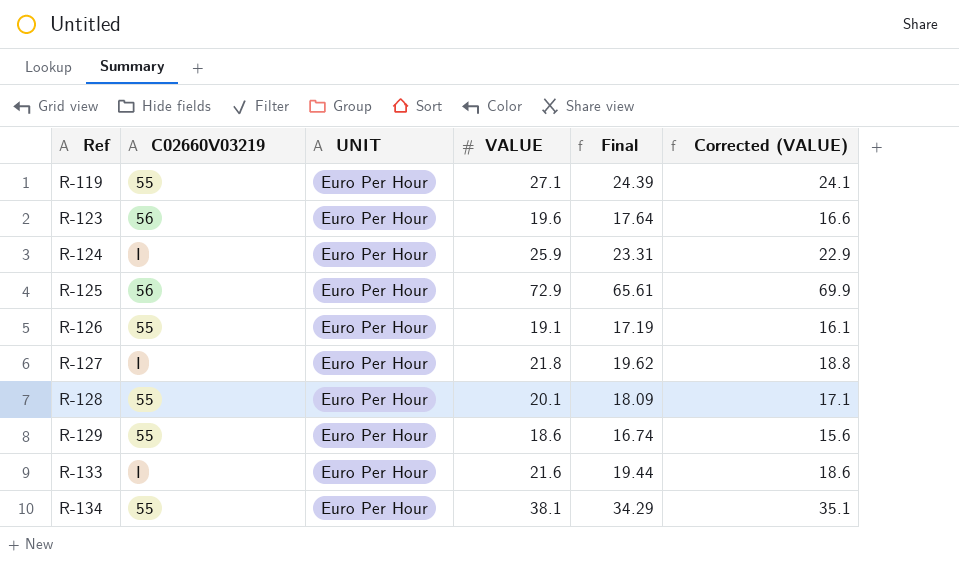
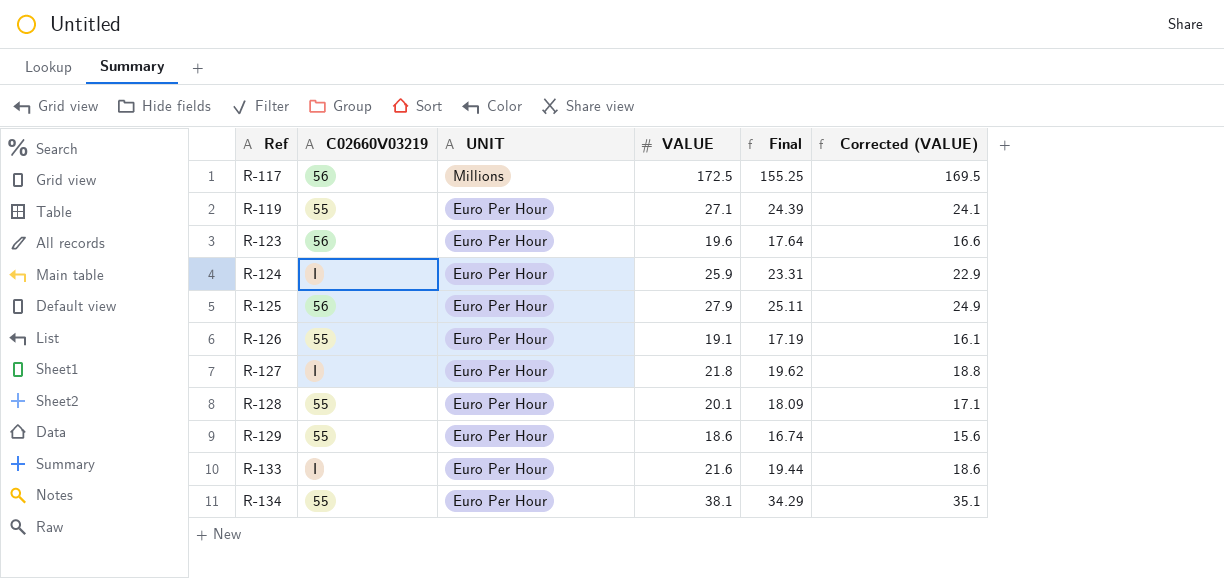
row R-117: none -> 56 | Millions | 172.5 | 155.25 | 169.5
R-125 | VALUE: 72.9 -> 27.9
R-125 | Final: 65.61 -> 25.11
R-125 | Corrected (VALUE): 69.9 -> 24.9

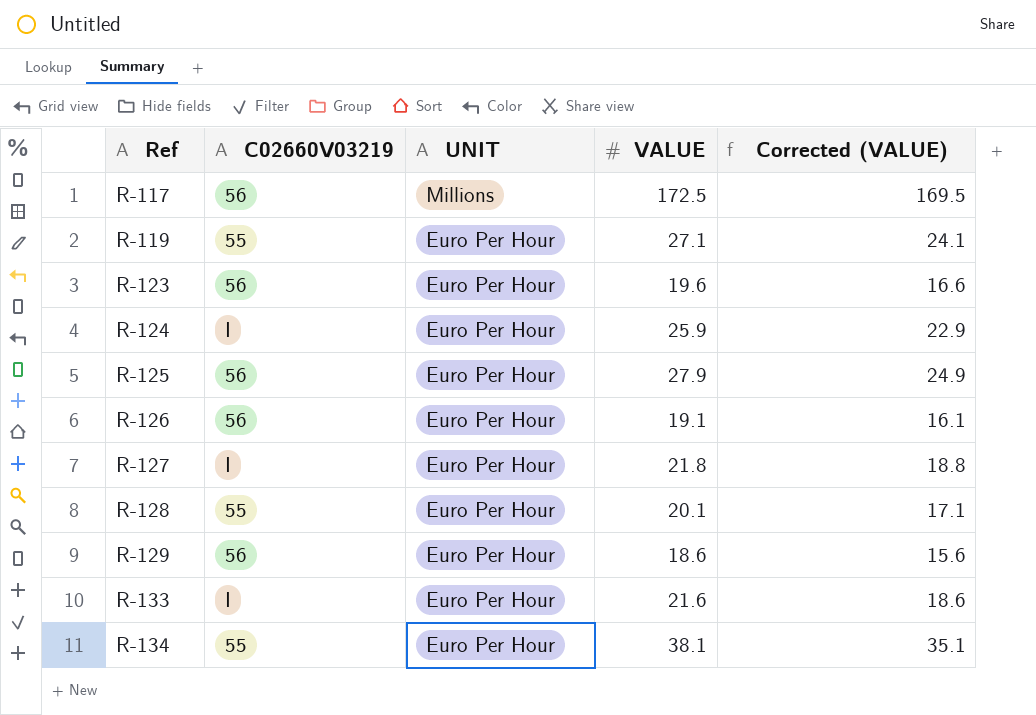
column Final | formula: [VALUE] * 0.9 -> none
R-126 | C02660V03219: 55 -> 56
R-129 | C02660V03219: 55 -> 56

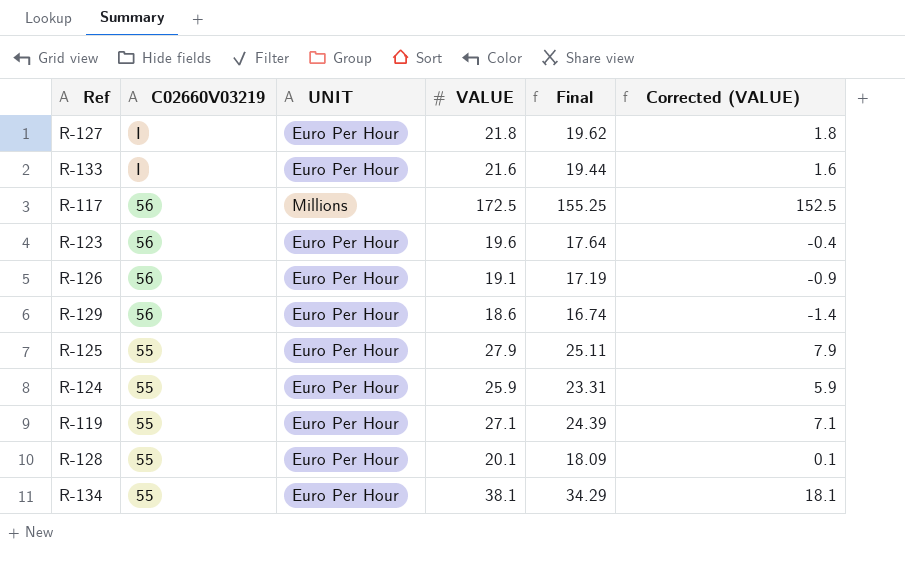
row order: Ref ascending -> C02660V03219 descending
column Final | formula: none -> [VALUE] * 0.9
column Corrected (VALUE) | formula: [VALUE] - 3 -> [VALUE] - 20
R-125 | C02660V03219: 56 -> 55
R-124 | C02660V03219: I -> 55

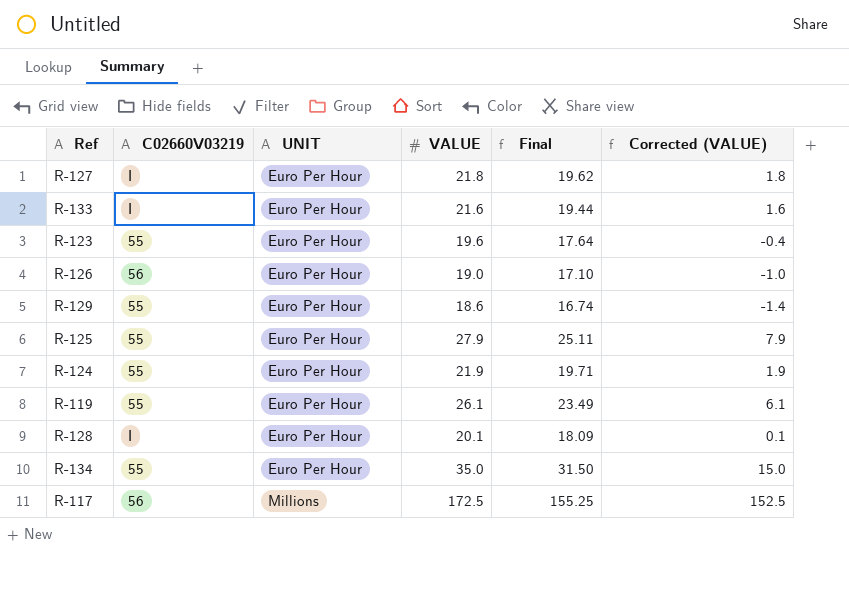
row order: C02660V03219 descending -> UNIT ascending
R-123 | C02660V03219: 56 -> 55
R-126 | VALUE: 19.1 -> 19.0
R-126 | Final: 17.19 -> 17.10
R-126 | Corrected (VALUE): -0.9 -> -1.0
R-129 | C02660V03219: 56 -> 55
R-124 | VALUE: 25.9 -> 21.9
R-124 | Final: 23.31 -> 19.71
R-124 | Corrected (VALUE): 5.9 -> 1.9
R-119 | VALUE: 27.1 -> 26.1
R-119 | Final: 24.39 -> 23.49
R-119 | Corrected (VALUE): 7.1 -> 6.1
R-128 | C02660V03219: 55 -> I
R-134 | VALUE: 38.1 -> 35.0
R-134 | Final: 34.29 -> 31.50
R-134 | Corrected (VALUE): 18.1 -> 15.0

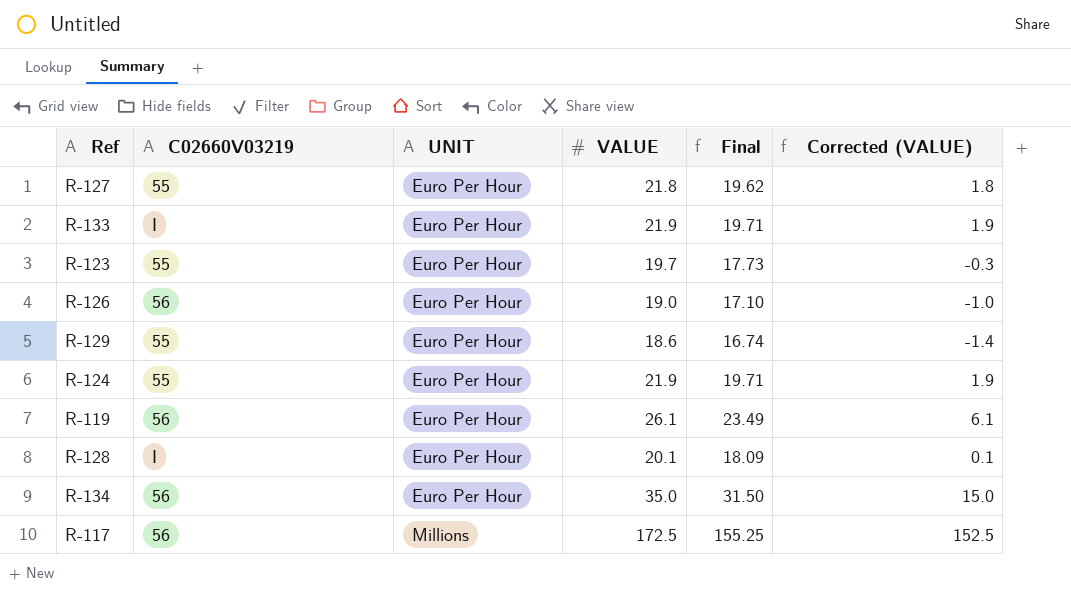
row R-125: 55 | Euro Per Hour | 27.9 | 25.11 | 7.9 -> none
R-127 | C02660V03219: I -> 55
R-133 | VALUE: 21.6 -> 21.9
R-133 | Final: 19.44 -> 19.71
R-133 | Corrected (VALUE): 1.6 -> 1.9
R-123 | VALUE: 19.6 -> 19.7
R-123 | Final: 17.64 -> 17.73
R-123 | Corrected (VALUE): -0.4 -> -0.3
R-119 | C02660V03219: 55 -> 56
R-134 | C02660V03219: 55 -> 56

